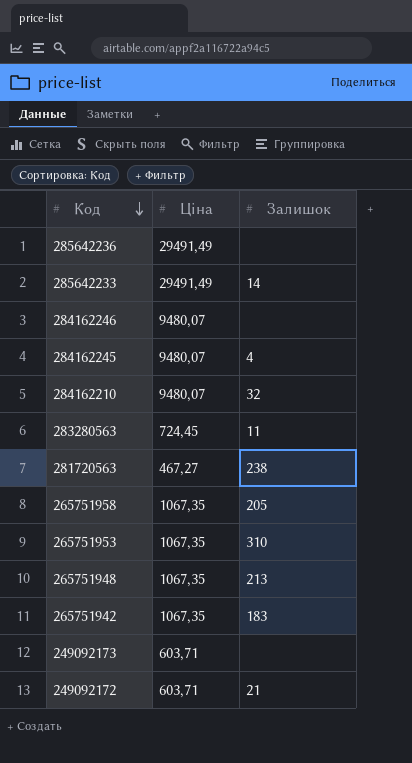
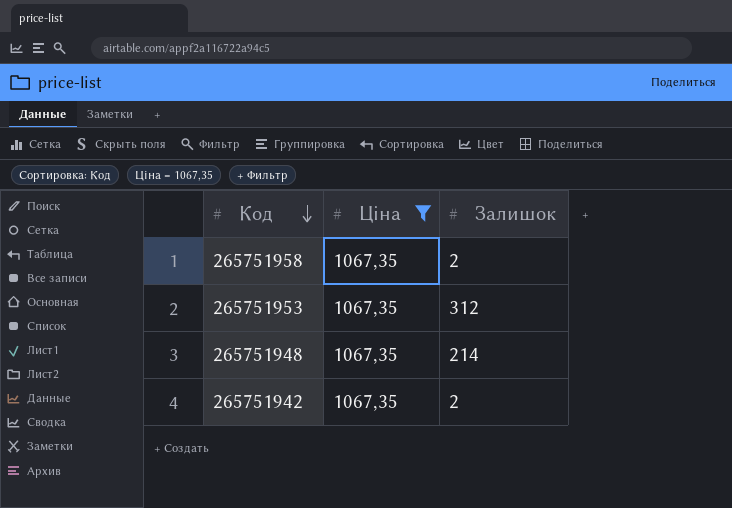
filter: none -> Ціна = 1067,35
265751958 | Залишок: 205 -> 2
265751953 | Залишок: 310 -> 312
265751948 | Залишок: 213 -> 214
265751942 | Залишок: 183 -> 2

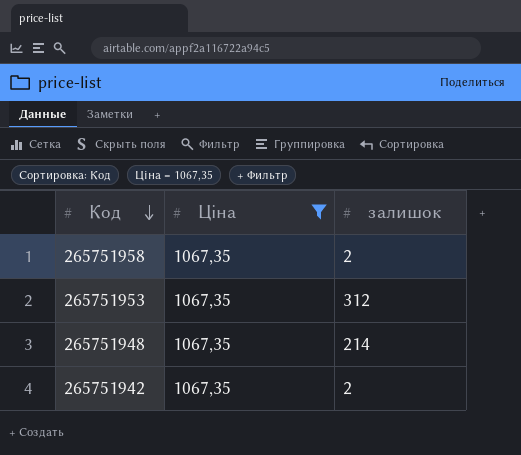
column name: Залишок -> залишок

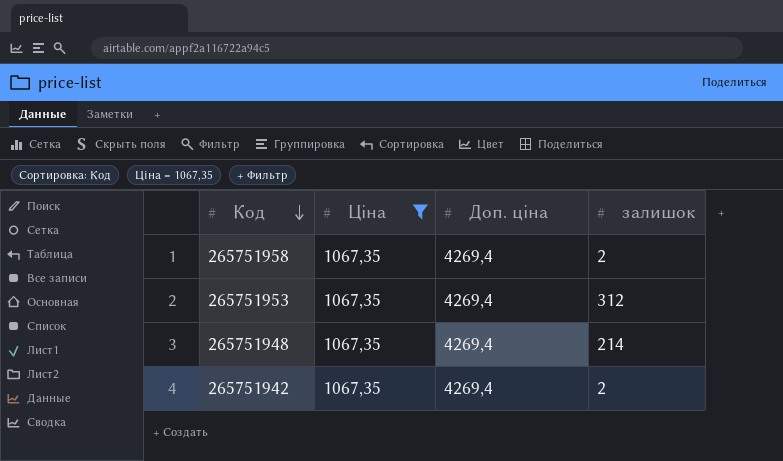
column Доп. ціна | position: none -> 3

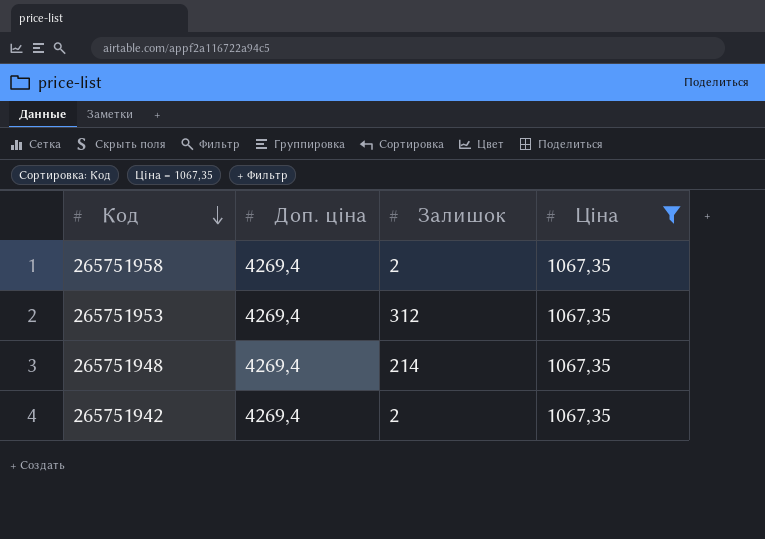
column name: залишок -> Залишок
column Ціна | position: 2 -> 4

